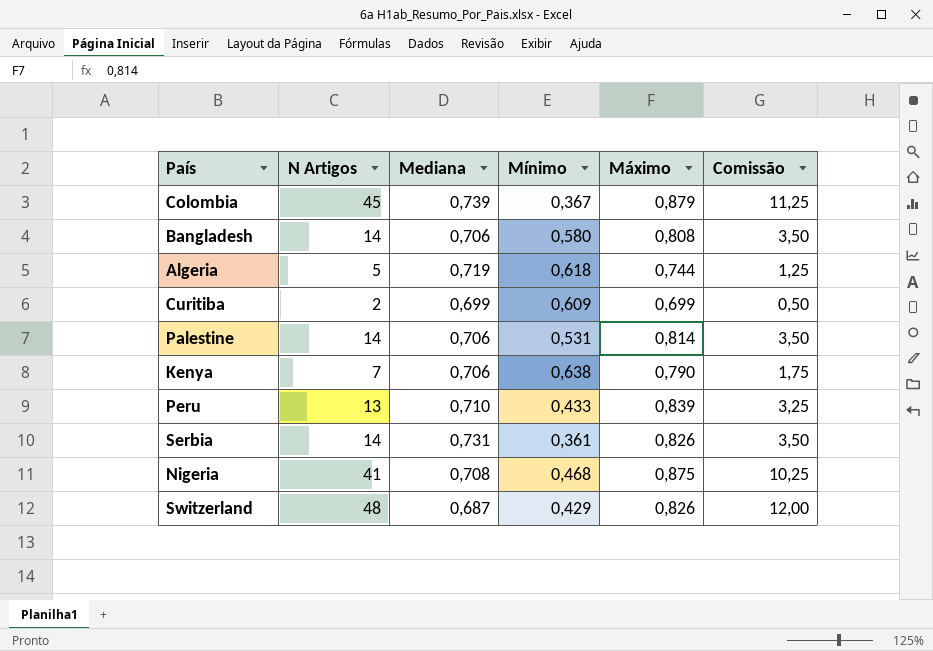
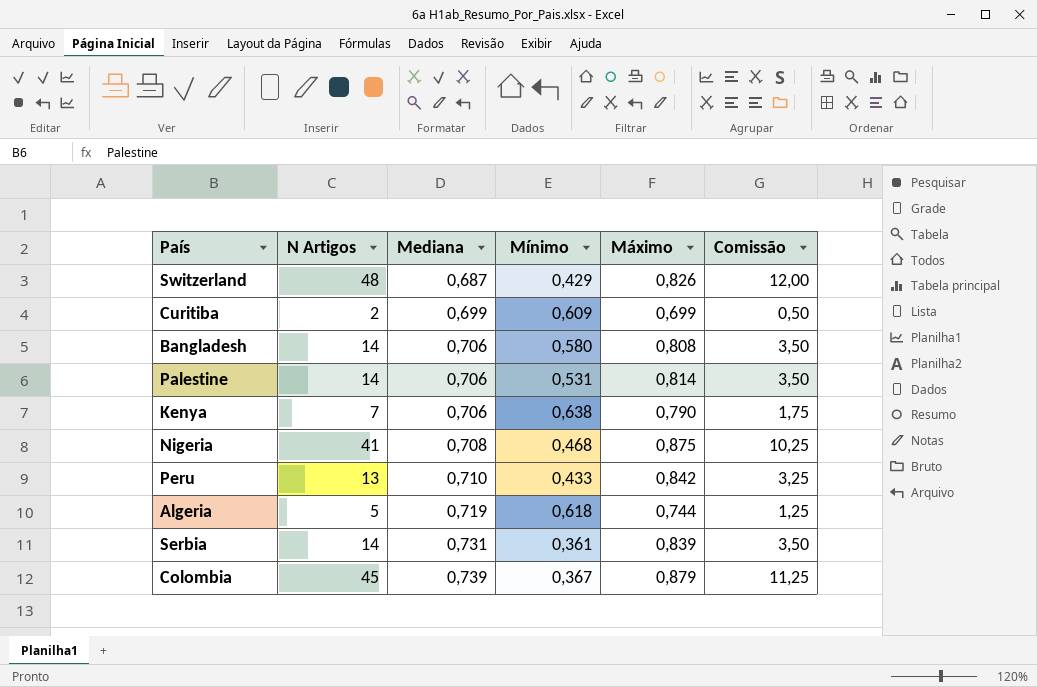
row order: none -> Mediana ascending
Peru | Máximo: 0,839 -> 0,842
Serbia | Máximo: 0,826 -> 0,839

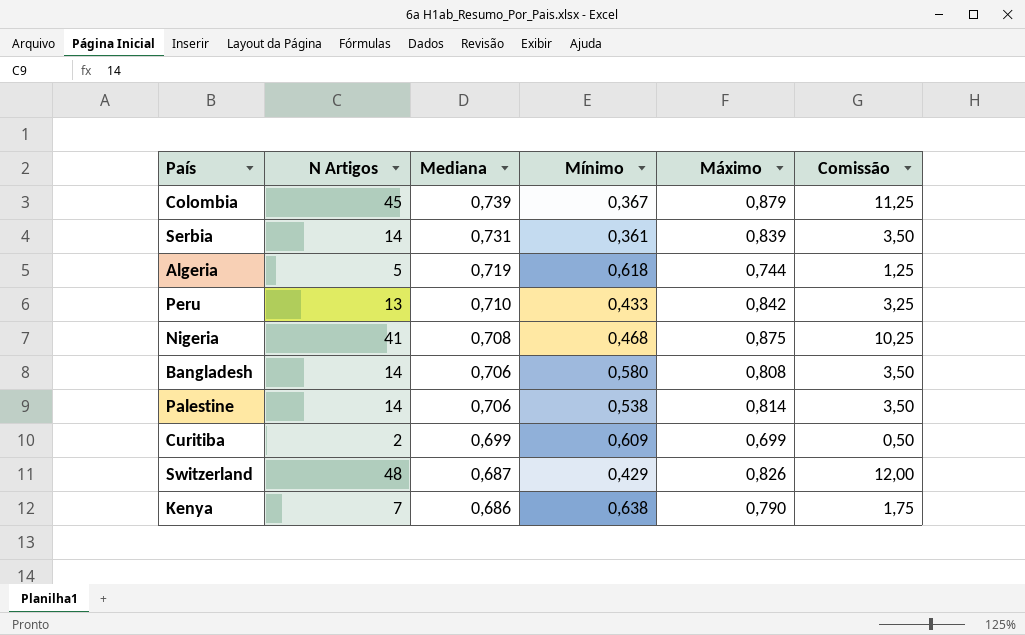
row order: Mediana ascending -> Mediana descending
Palestine | Mínimo: 0,531 -> 0,538
Kenya | Mediana: 0,706 -> 0,686

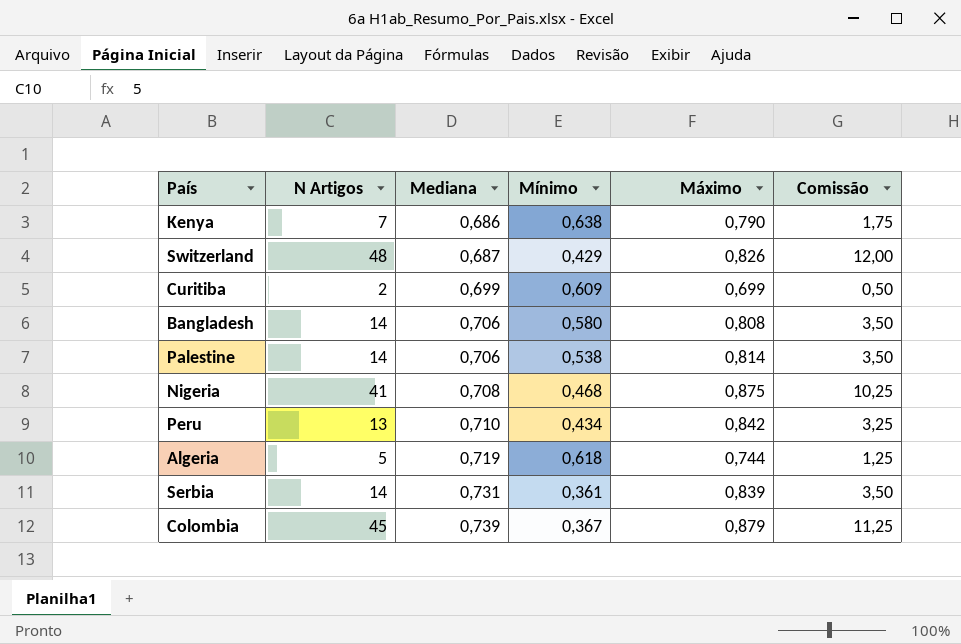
row order: Mediana descending -> Mediana ascending
Peru | Mínimo: 0,433 -> 0,434

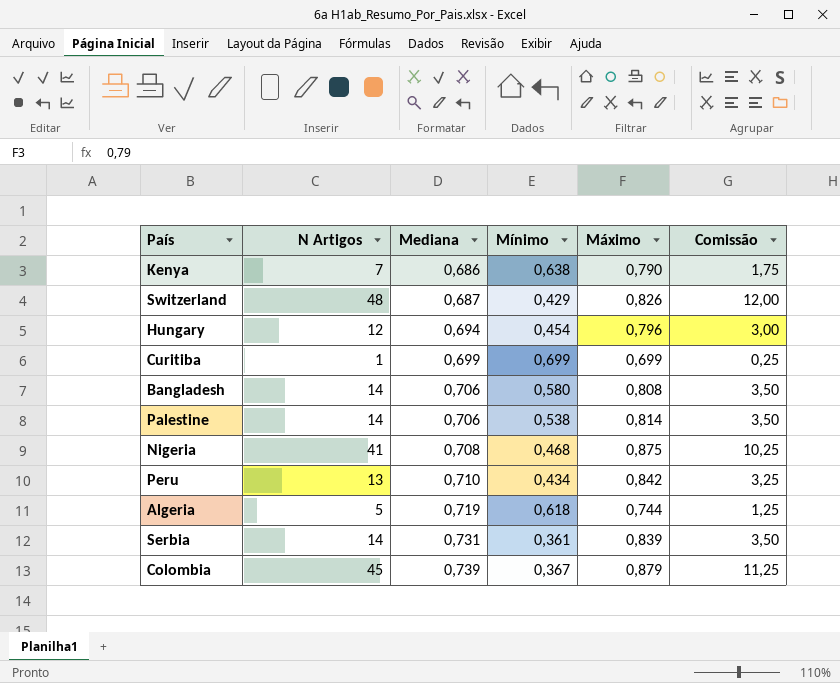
row Hungary: none -> 12 | 0,694 | 0,454 | 0,796 | 3,00
Curitiba | N Artigos: 2 -> 1
Curitiba | Mínimo: 0,609 -> 0,699
Curitiba | Comissão: 0,50 -> 0,25

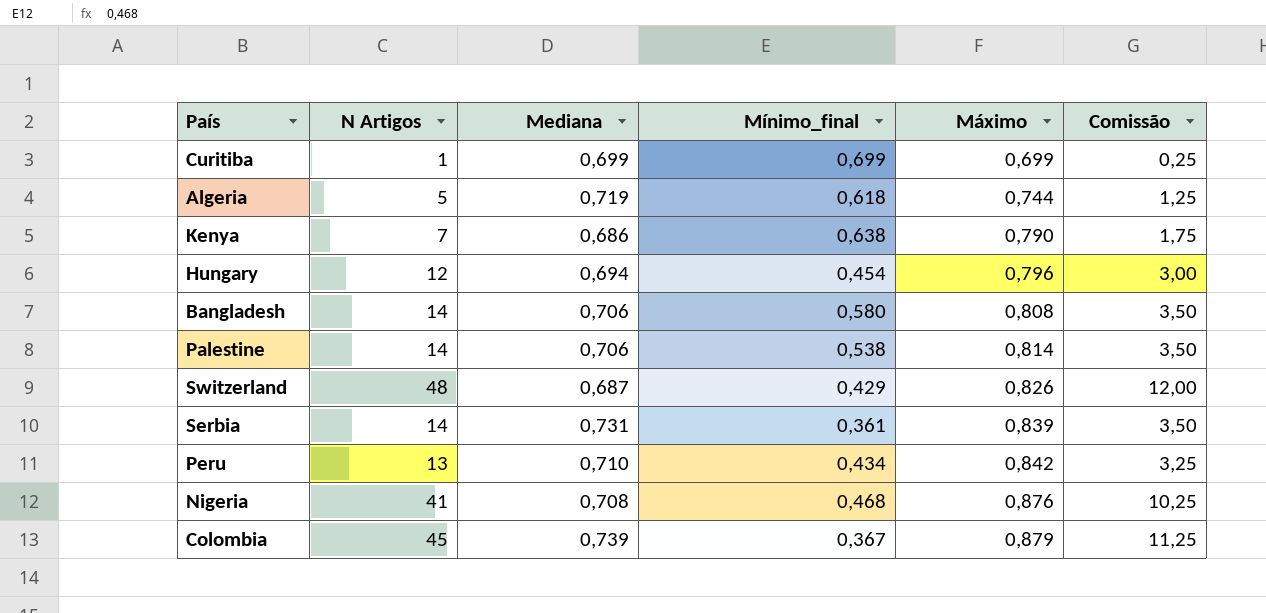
row order: Mediana ascending -> Máximo ascending
column name: Mínimo -> Mínimo_final
Nigeria | Máximo: 0,875 -> 0,876

